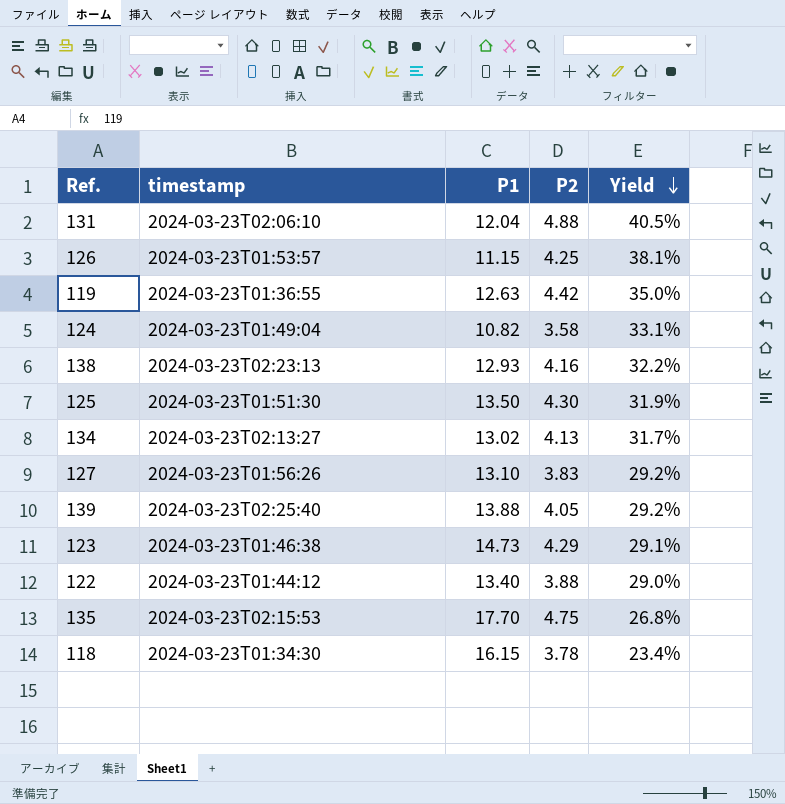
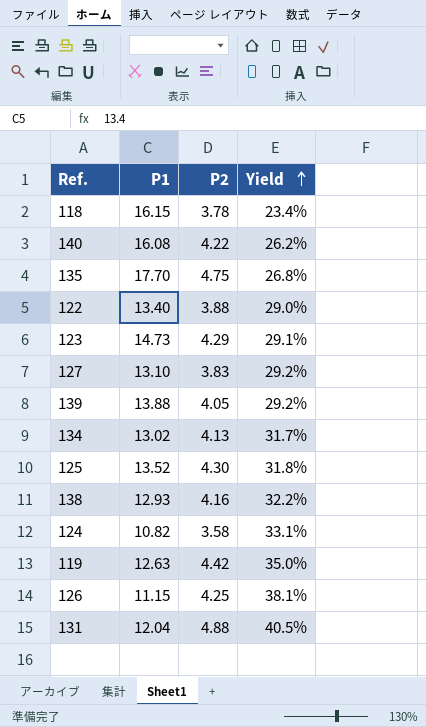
row order: Yield descending -> Yield ascending
column timestamp | position: 2 -> none
row 140: none -> 16.08 | 4.22 | 26.2%
125 | P1: 13.50 -> 13.52
125 | Yield: 31.9% -> 31.8%

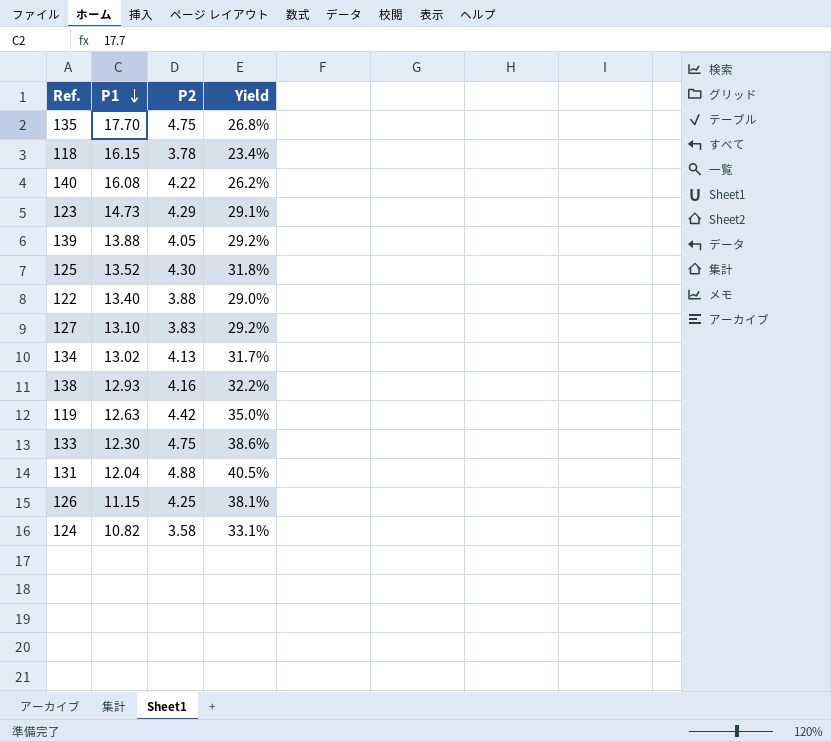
row order: Yield ascending -> P1 descending
row 133: none -> 12.30 | 4.75 | 38.6%

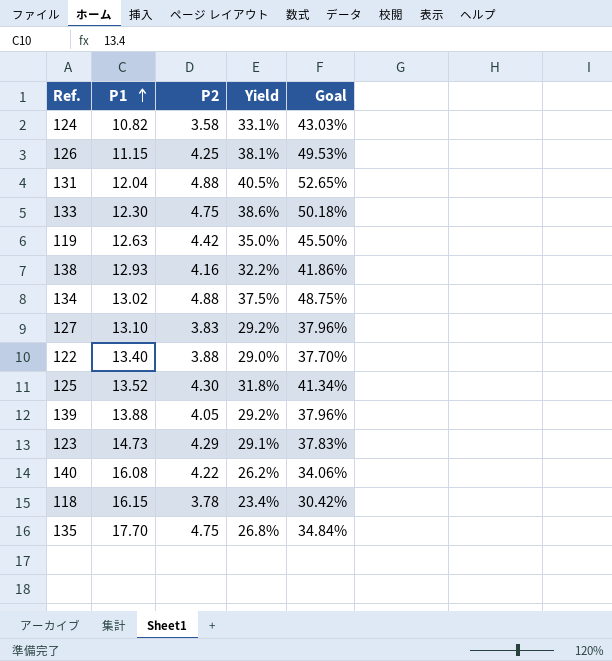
row order: P1 descending -> P1 ascending
column Goal | formula: none -> [Yield] * 1.3
134 | P2: 4.13 -> 4.88
134 | Yield: 31.7% -> 37.5%

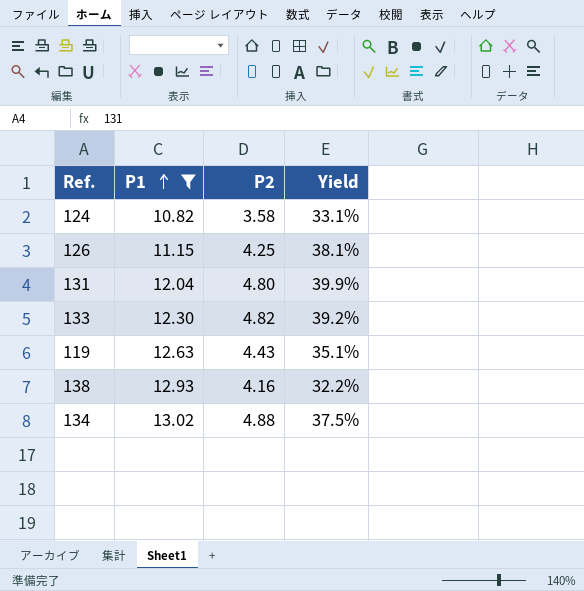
filter: none -> P1 <= 13.02
column Goal | formula: [Yield] * 1.3 -> none
131 | P2: 4.88 -> 4.80
131 | Yield: 40.5% -> 39.9%
133 | P2: 4.75 -> 4.82
133 | Yield: 38.6% -> 39.2%
119 | P2: 4.42 -> 4.43
119 | Yield: 35.0% -> 35.1%

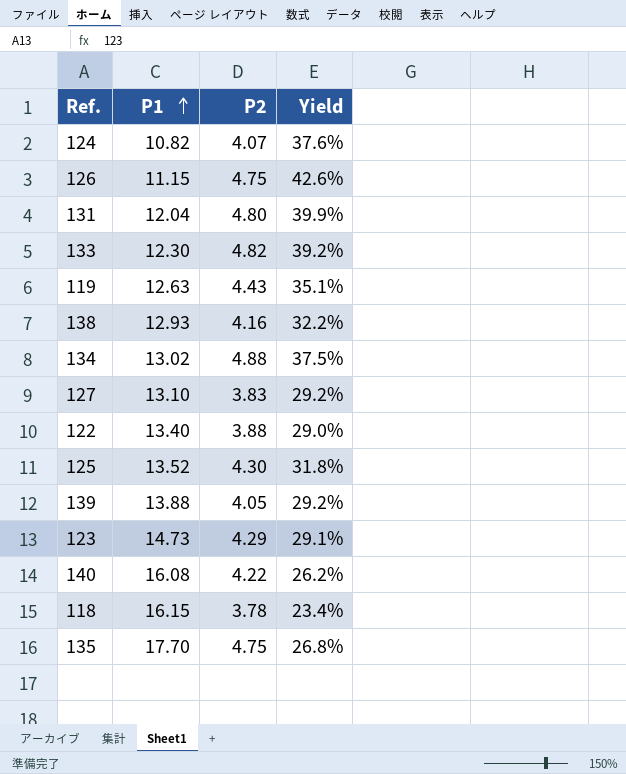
filter: P1 <= 13.02 -> none
124 | P2: 3.58 -> 4.07
124 | Yield: 33.1% -> 37.6%
126 | P2: 4.25 -> 4.75
126 | Yield: 38.1% -> 42.6%

